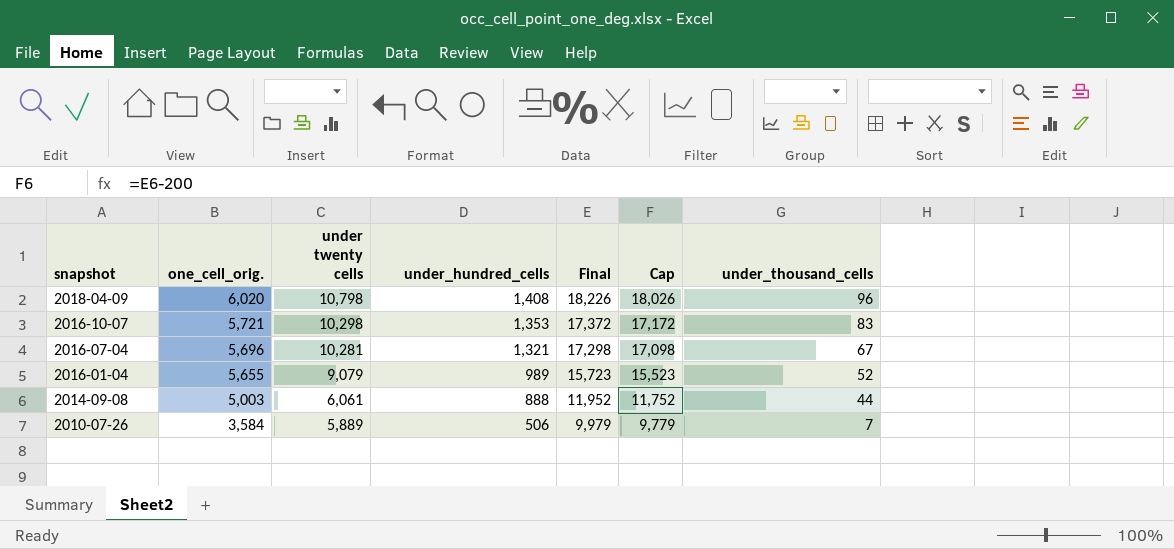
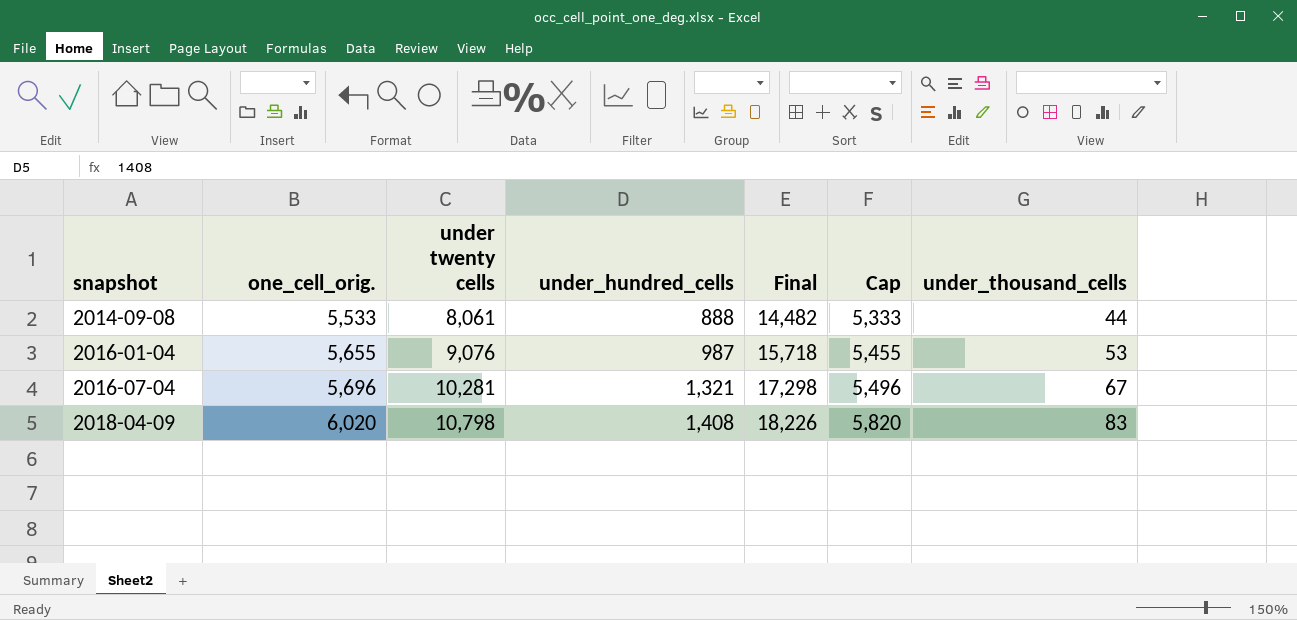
row order: snapshot descending -> snapshot ascending
column Cap | formula: [Final] - 200 -> [one_cell_orig.] - 200
row 2016-10-07: 5,721 | 10,298 | 1,353 | 17,372 | 17,172 | 83 -> none
row 2010-07-26: 3,584 | 5,889 | 506 | 9,979 | 9,779 | 7 -> none
2014-09-08 | one_cell_orig.: 5,003 -> 5,533
2014-09-08 | under twenty cells: 6,061 -> 8,061
2014-09-08 | Final: 11,952 -> 14,482
2016-01-04 | under twenty cells: 9,079 -> 9,076
2016-01-04 | under_hundred_cells: 989 -> 987
2016-01-04 | Final: 15,723 -> 15,718
2016-01-04 | under_thousand_cells: 52 -> 53
2018-04-09 | under_thousand_cells: 96 -> 83

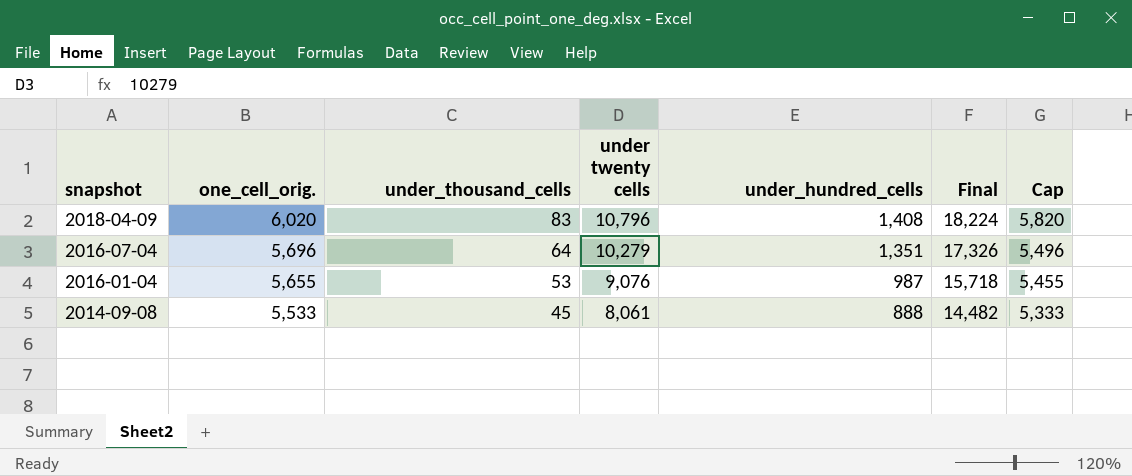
row order: snapshot ascending -> snapshot descending
column under_thousand_cells | position: 7 -> 3
2018-04-09 | under twenty cells: 10,798 -> 10,796
2018-04-09 | Final: 18,226 -> 18,224
2016-07-04 | under_thousand_cells: 67 -> 64
2016-07-04 | under twenty cells: 10,281 -> 10,279
2016-07-04 | under_hundred_cells: 1,321 -> 1,351
2016-07-04 | Final: 17,298 -> 17,326
2014-09-08 | under_thousand_cells: 44 -> 45

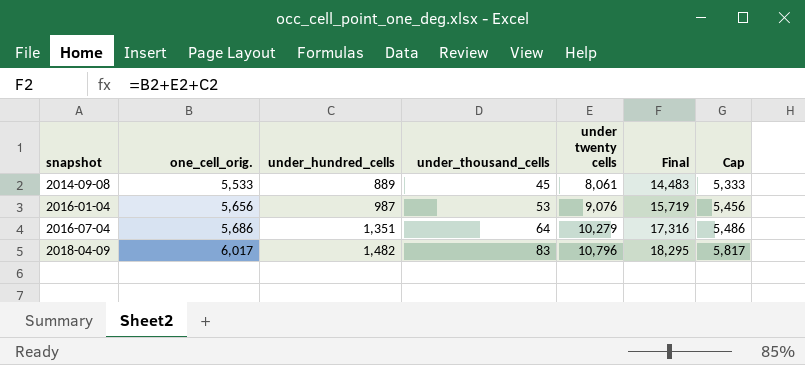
row order: snapshot descending -> snapshot ascending
column under_hundred_cells | position: 5 -> 3
2014-09-08 | under_hundred_cells: 888 -> 889
2014-09-08 | Final: 14,482 -> 14,483
2016-01-04 | one_cell_orig.: 5,655 -> 5,656
2016-01-04 | Final: 15,718 -> 15,719
2016-01-04 | Cap: 5,455 -> 5,456
2016-07-04 | one_cell_orig.: 5,696 -> 5,686
2016-07-04 | Final: 17,326 -> 17,316
2016-07-04 | Cap: 5,496 -> 5,486
2018-04-09 | one_cell_orig.: 6,020 -> 6,017
2018-04-09 | under_hundred_cells: 1,408 -> 1,482
2018-04-09 | Final: 18,224 -> 18,295
2018-04-09 | Cap: 5,820 -> 5,817

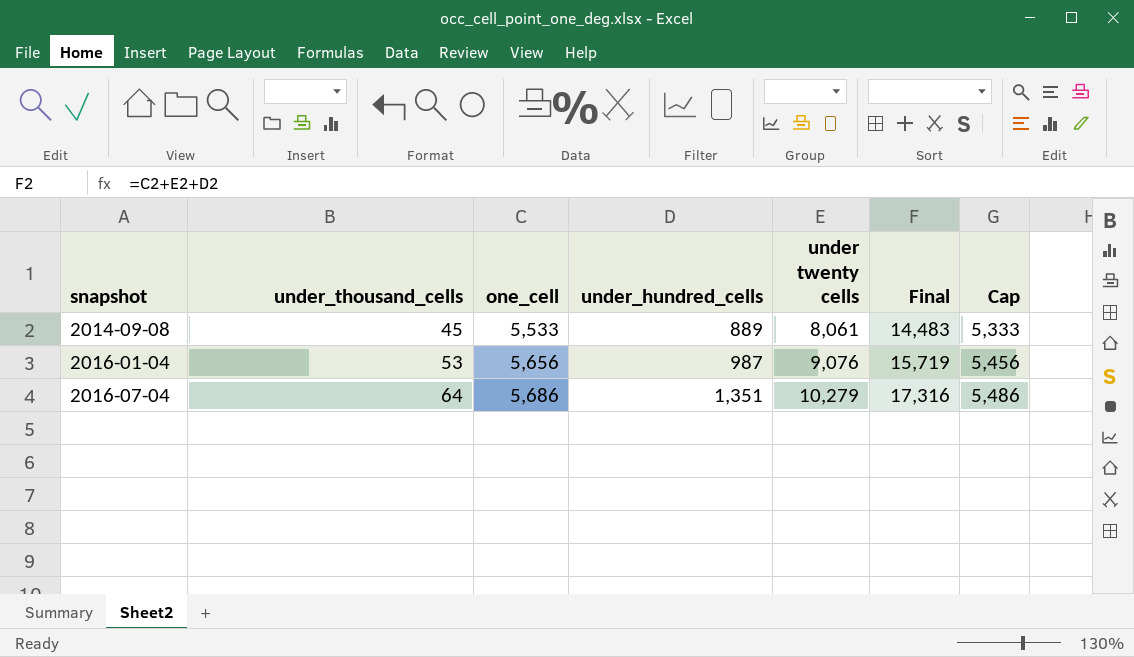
column under_thousand_cells | position: 4 -> 2
column name: one_cell_orig. -> one_cell
row 2018-04-09: 6,017 | 1,482 | 83 | 10,796 | 18,295 | 5,817 -> none

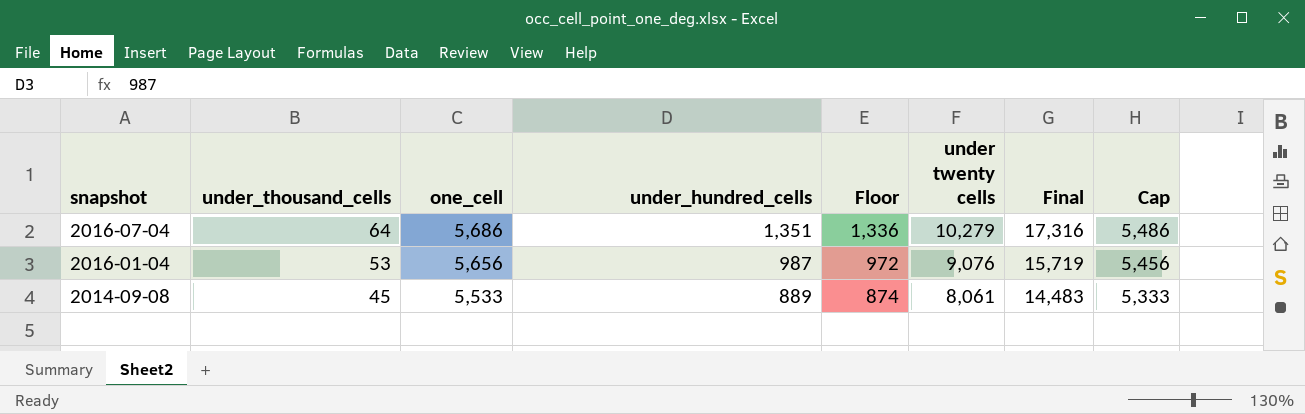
row order: snapshot ascending -> snapshot descending
column Floor | formula: none -> [under_hundred_cells] - 15

